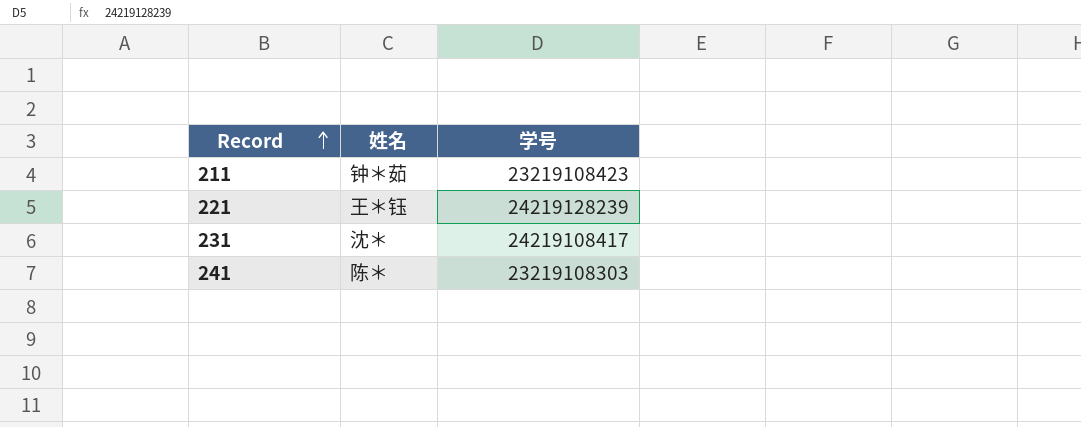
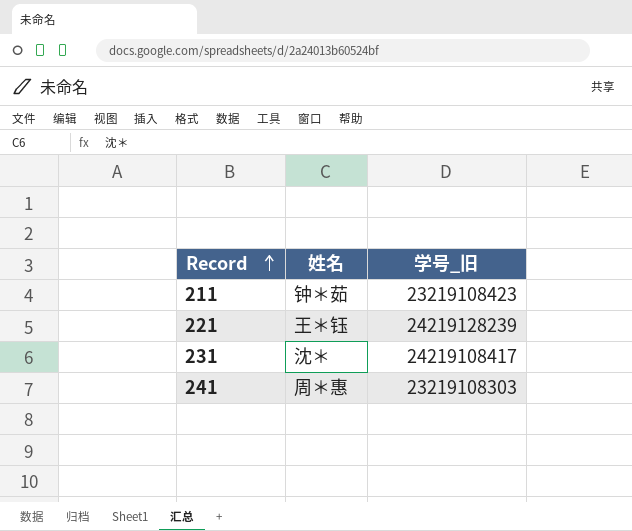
column name: 学号 -> 学号_旧
241 | 姓名: 陈＊ -> 周＊惠

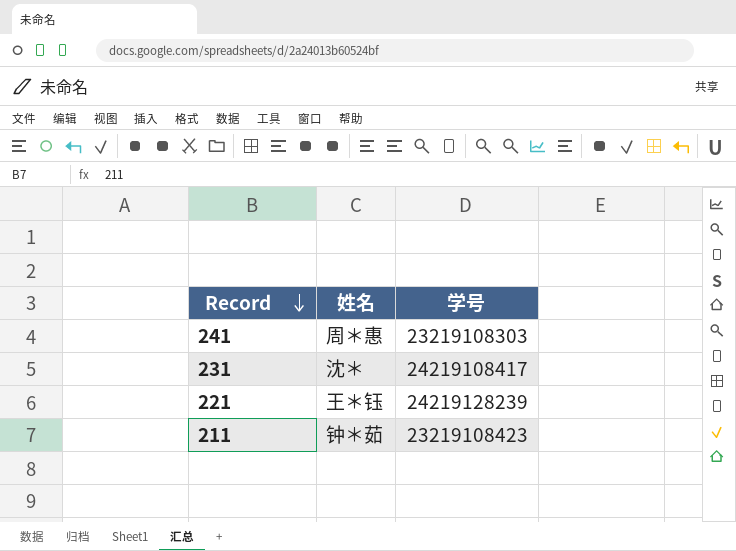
row order: Record ascending -> Record descending
column name: 学号_旧 -> 学号

